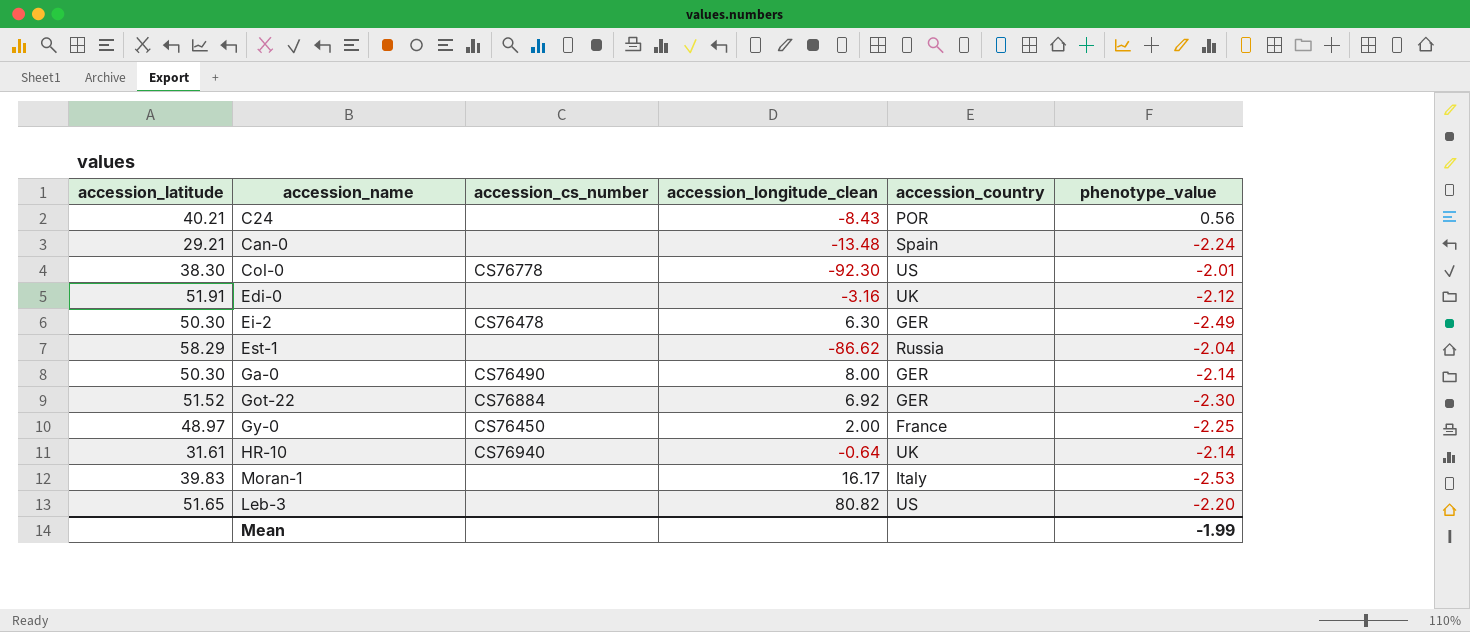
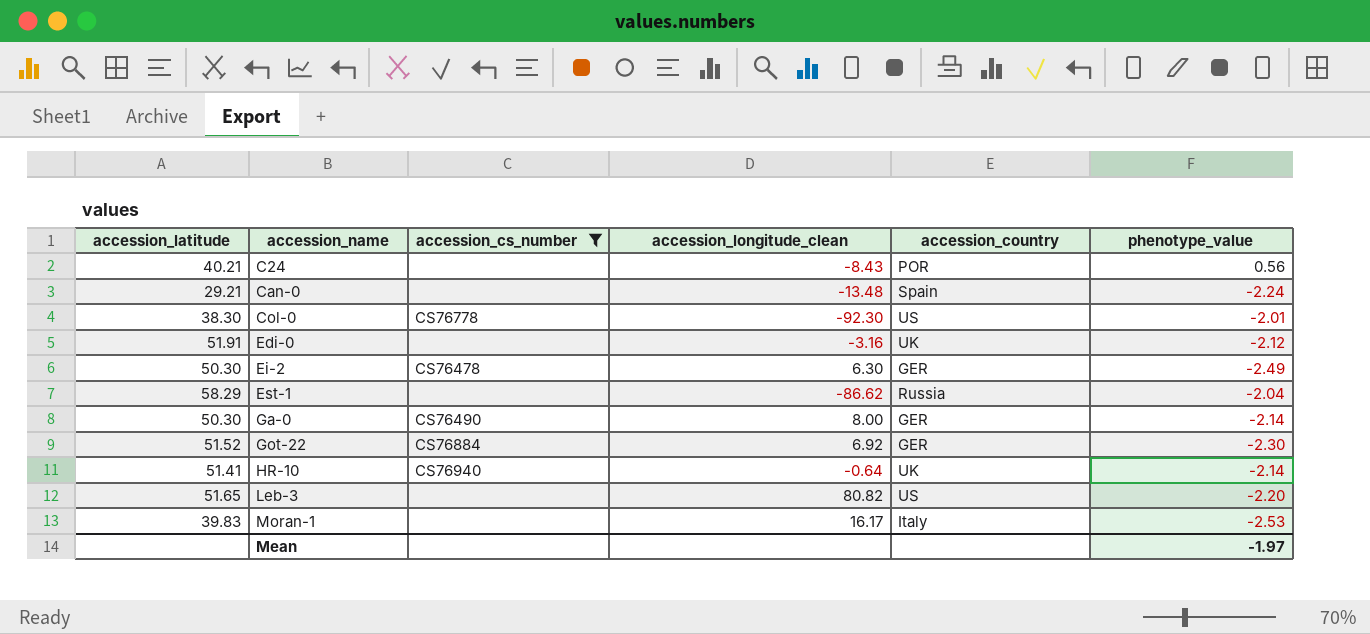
filter: none -> accession_cs_number != CS76450
row order: none -> accession_name ascending
HR-10 | accession_latitude: 31.61 -> 51.41
Mean | phenotype_value: -1.99 -> -1.97

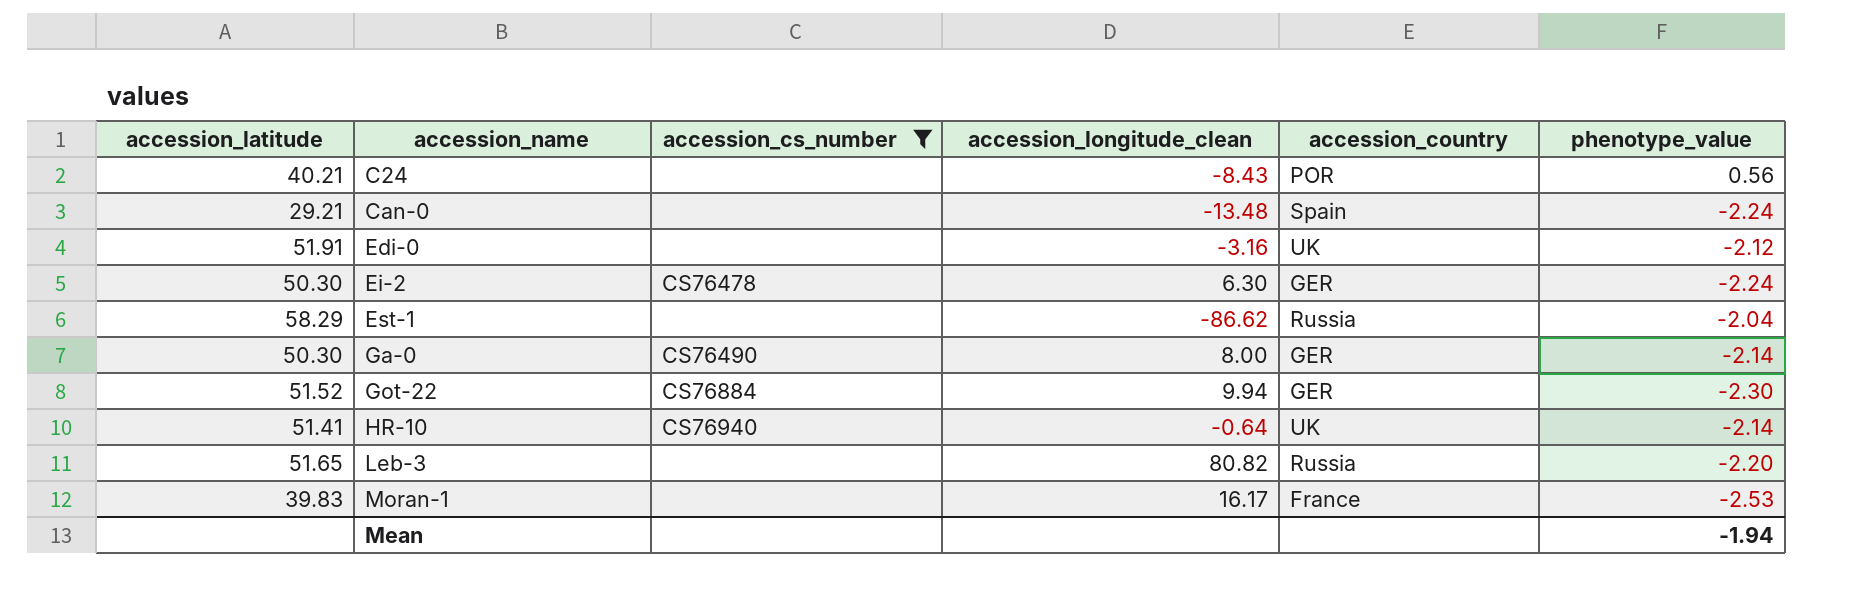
row Col-0: 38.30 | CS76778 | -92.30 | US | -2.01 -> none
Ei-2 | phenotype_value: -2.49 -> -2.24
Got-22 | accession_longitude_clean: 6.92 -> 9.94
Leb-3 | accession_country: US -> Russia
Moran-1 | accession_country: Italy -> France
Mean | phenotype_value: -1.97 -> -1.94

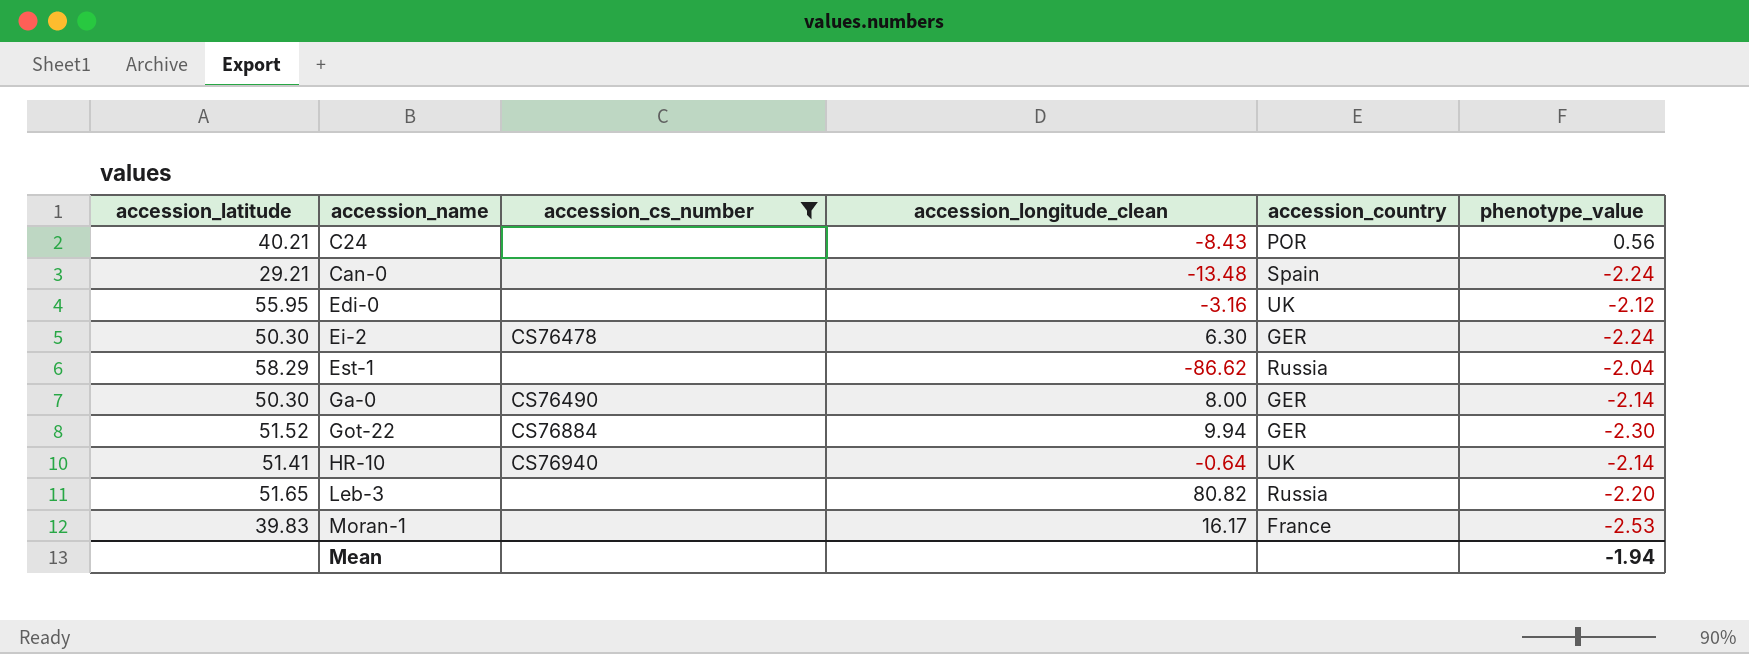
Edi-0 | accession_latitude: 51.91 -> 55.95

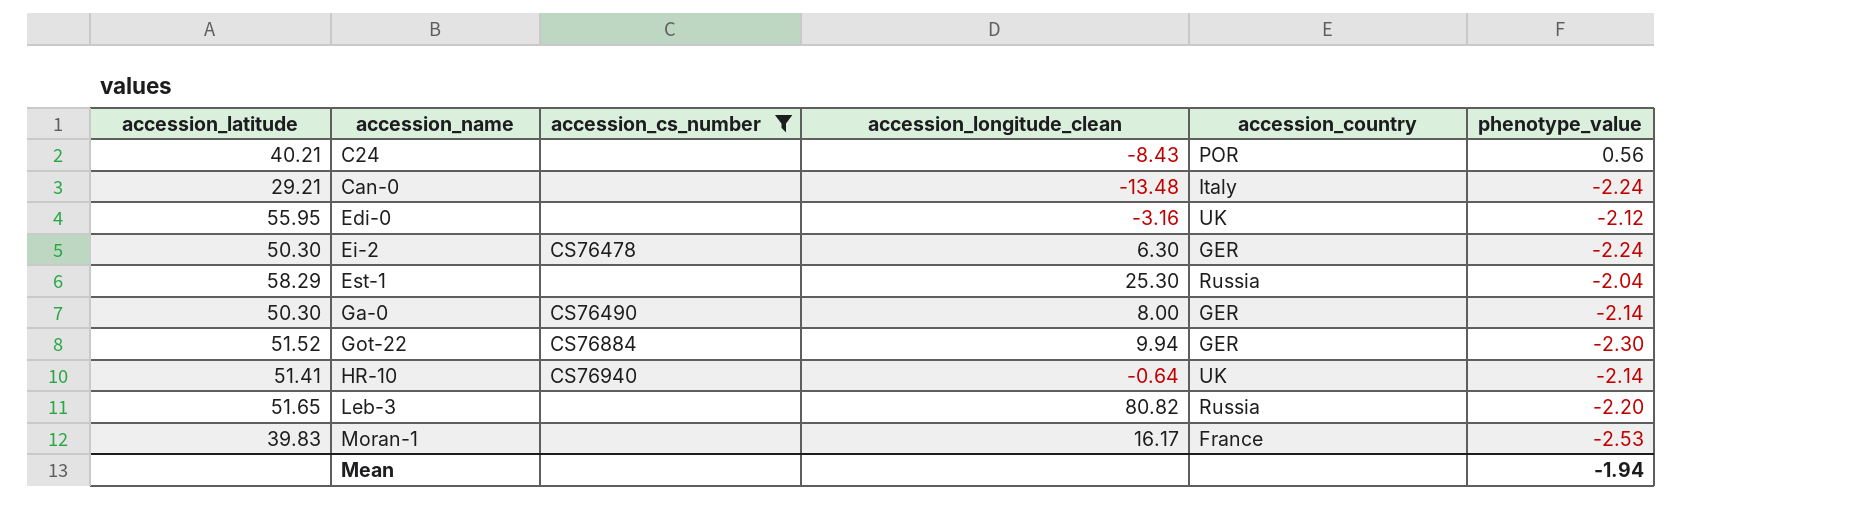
Can-0 | accession_country: Spain -> Italy
Est-1 | accession_longitude_clean: -86.62 -> 25.30

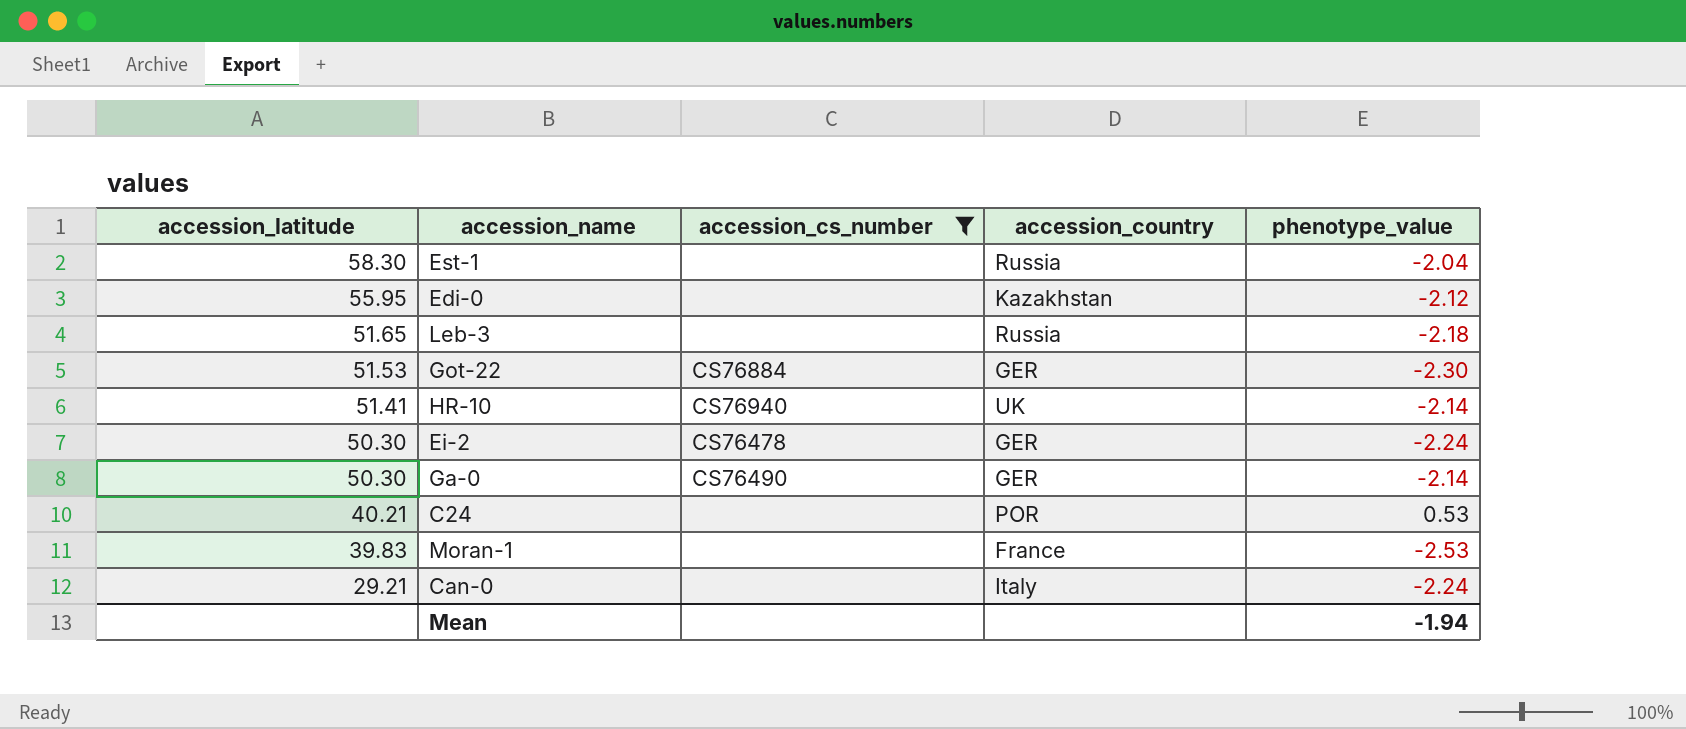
row order: accession_name ascending -> accession_latitude descending
column accession_longitude_clean | position: 4 -> none
Est-1 | accession_latitude: 58.29 -> 58.30
Edi-0 | accession_country: UK -> Kazakhstan
Leb-3 | phenotype_value: -2.20 -> -2.18
Got-22 | accession_latitude: 51.52 -> 51.53
C24 | phenotype_value: 0.56 -> 0.53

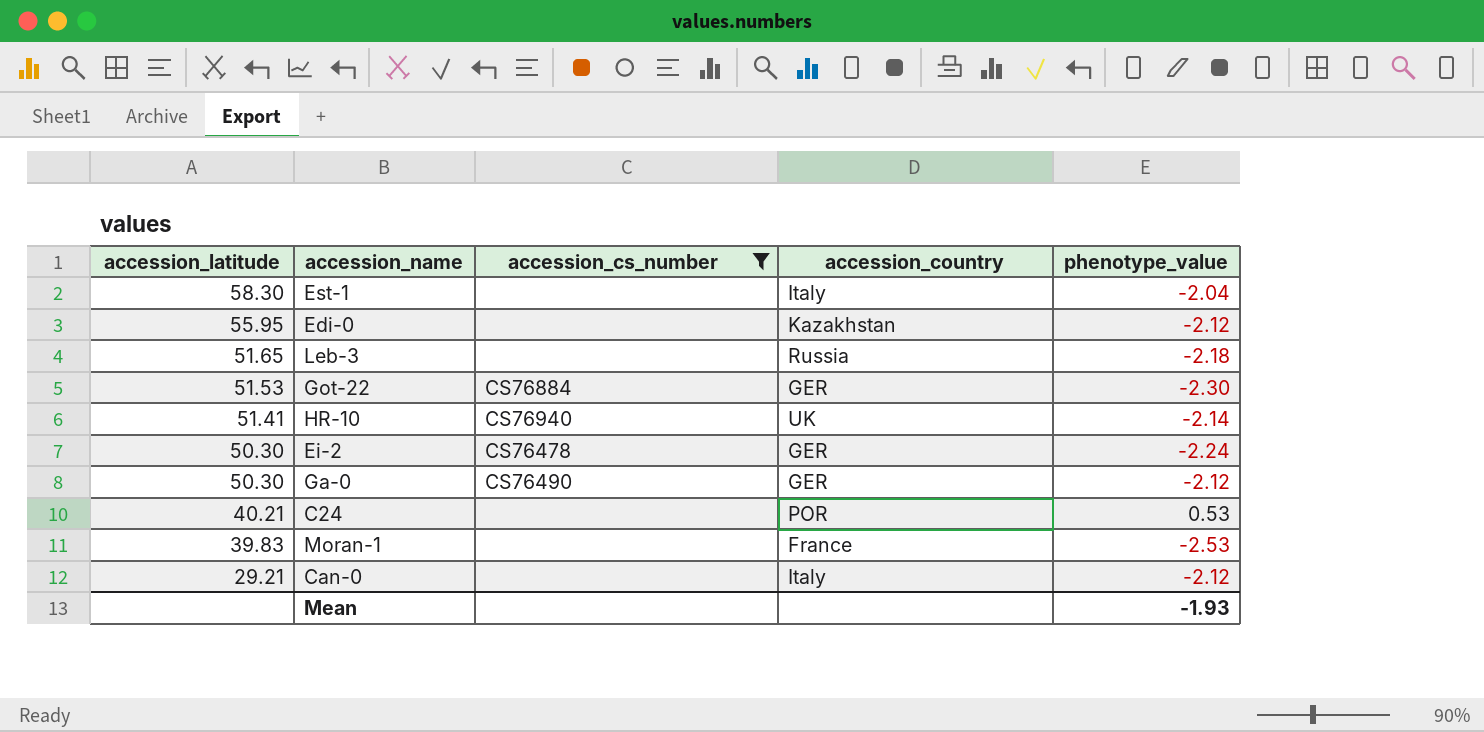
Est-1 | accession_country: Russia -> Italy
Ga-0 | phenotype_value: -2.14 -> -2.12
Can-0 | phenotype_value: -2.24 -> -2.12
Mean | phenotype_value: -1.94 -> -1.93

